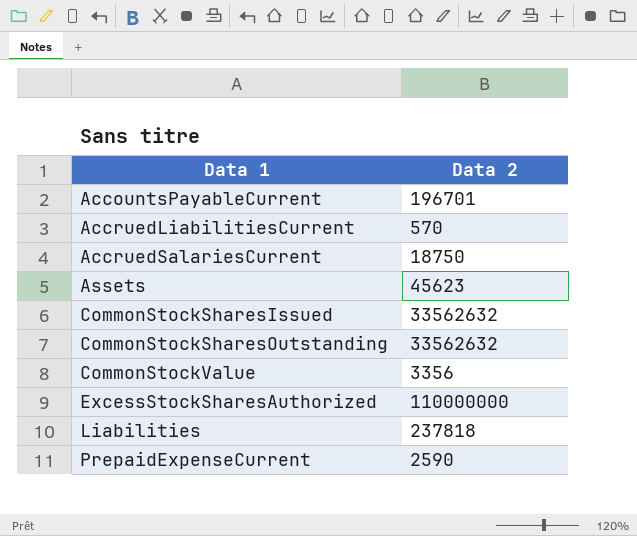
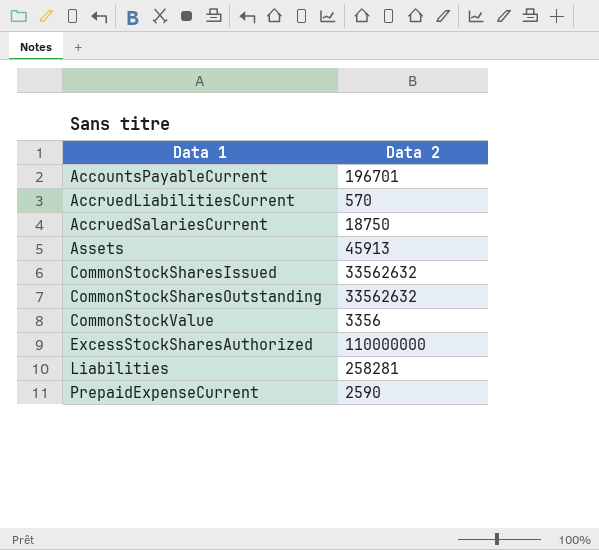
Assets | Data 2: 45623 -> 45913
Liabilities | Data 2: 237818 -> 258281

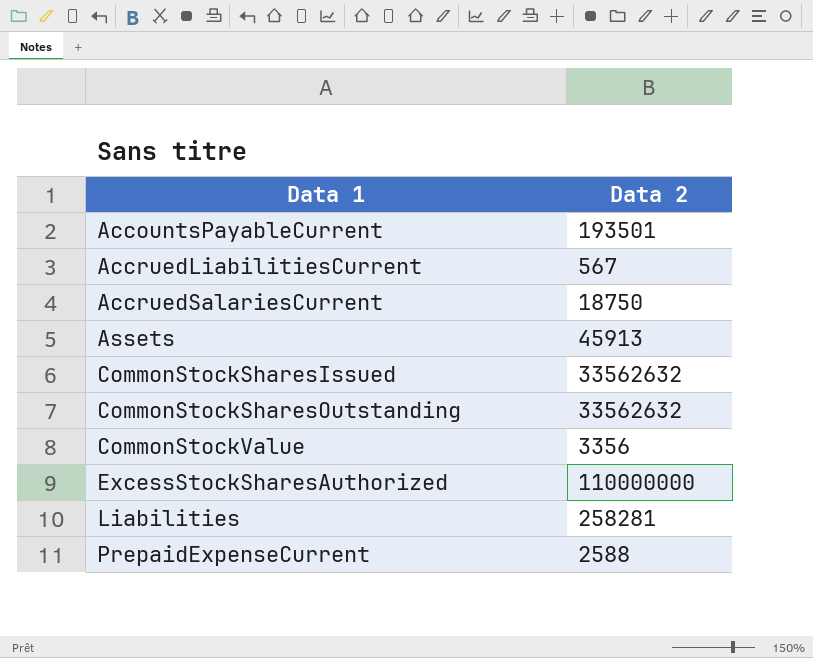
AccountsPayableCurrent | Data 2: 196701 -> 193501
AccruedLiabilitiesCurrent | Data 2: 570 -> 567
PrepaidExpenseCurrent | Data 2: 2590 -> 2588

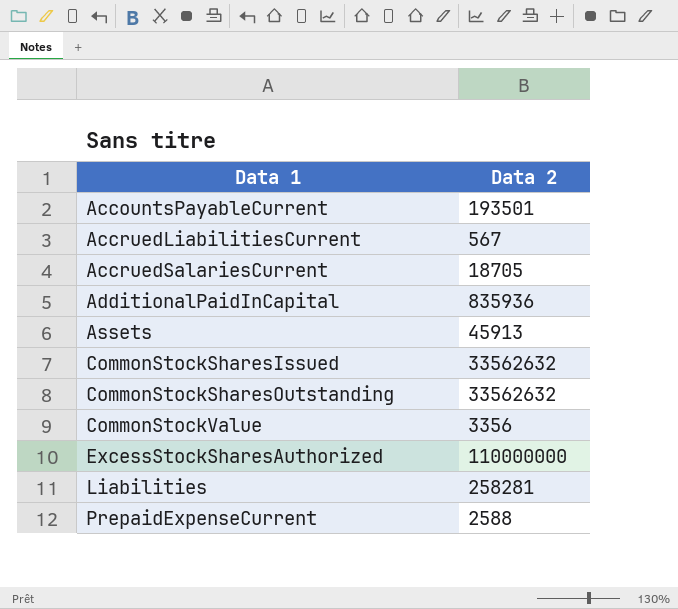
AccruedSalariesCurrent | Data 2: 18750 -> 18705
row AdditionalPaidInCapital: none -> 835936

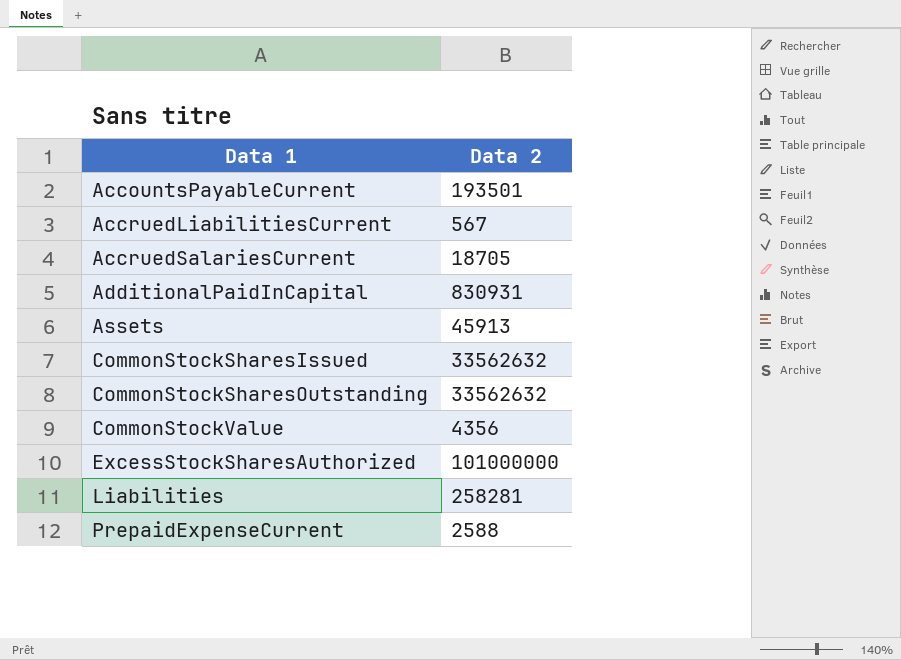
AdditionalPaidInCapital | Data 2: 835936 -> 830931
CommonStockValue | Data 2: 3356 -> 4356
ExcessStockSharesAuthorized | Data 2: 110000000 -> 101000000

